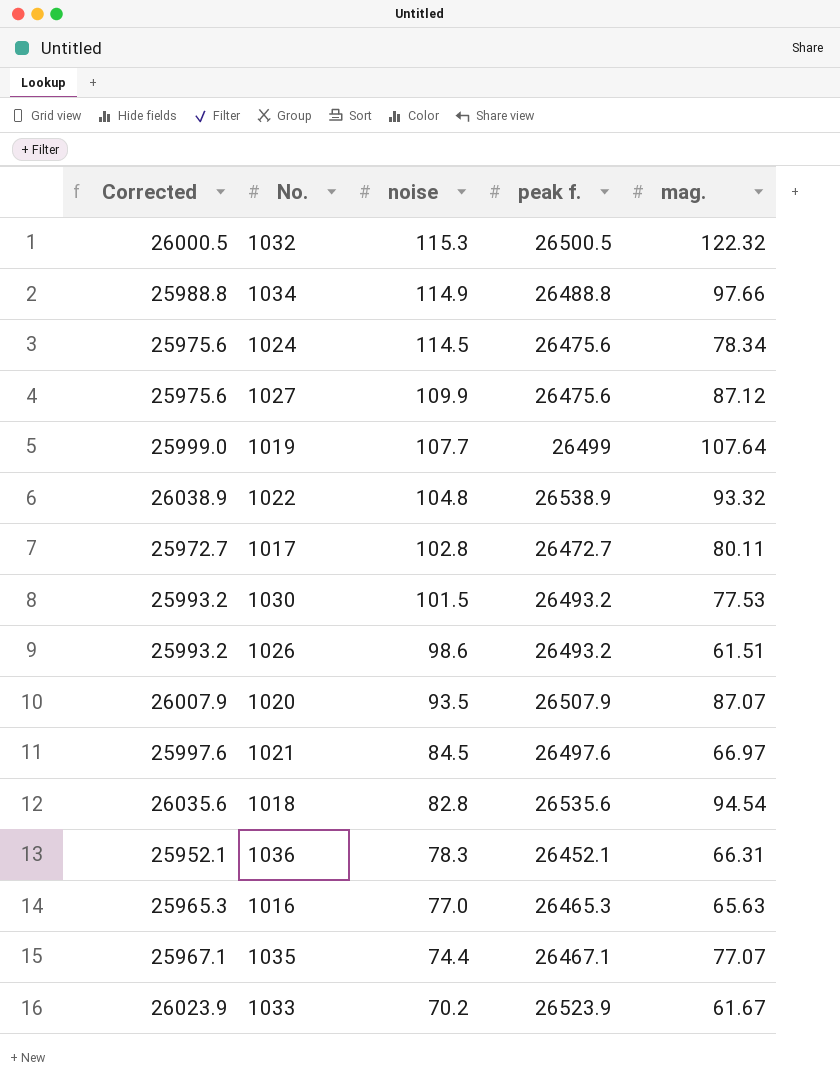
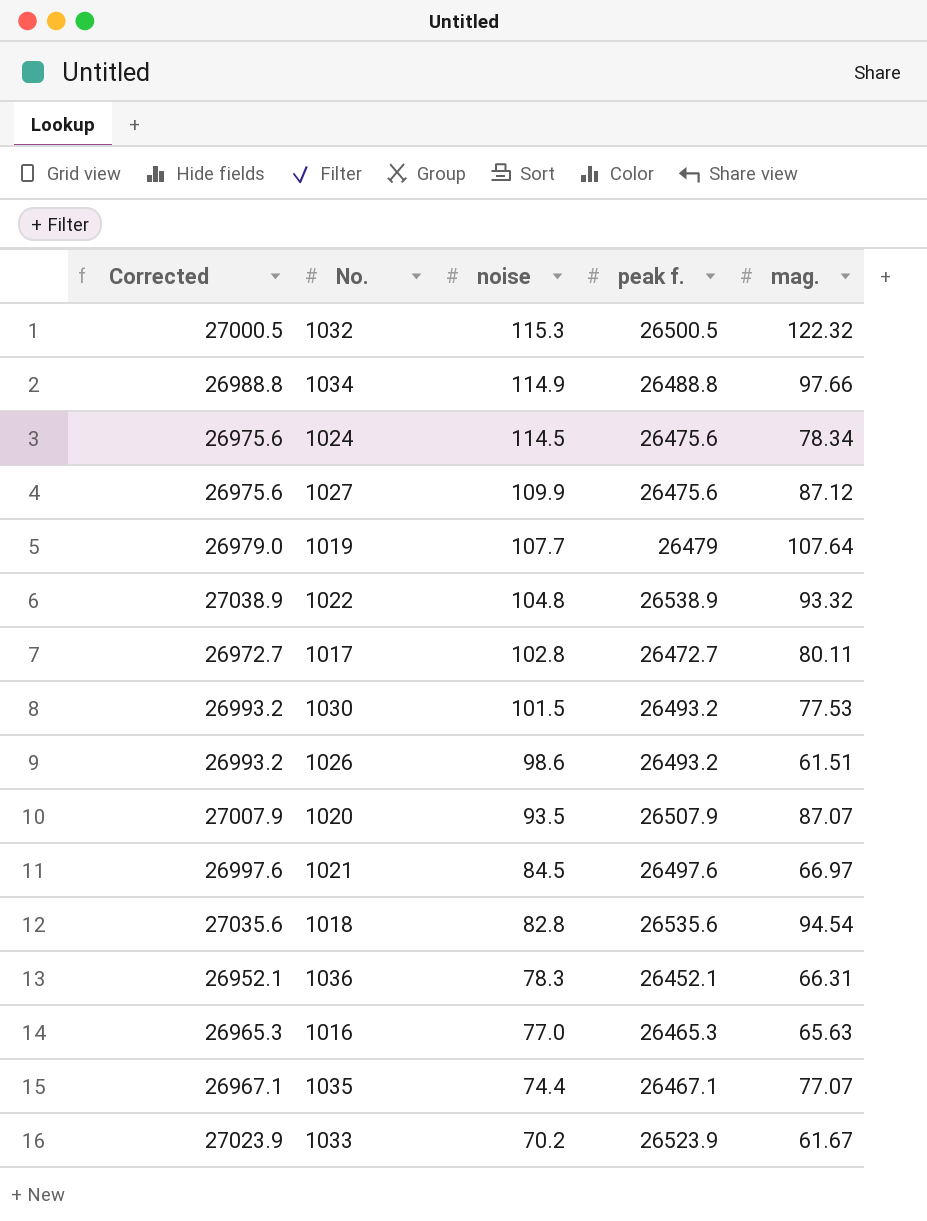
column Corrected | formula: [peak f.] - 500 -> [peak f.] + 500
1019 | peak f.: 26499 -> 26479

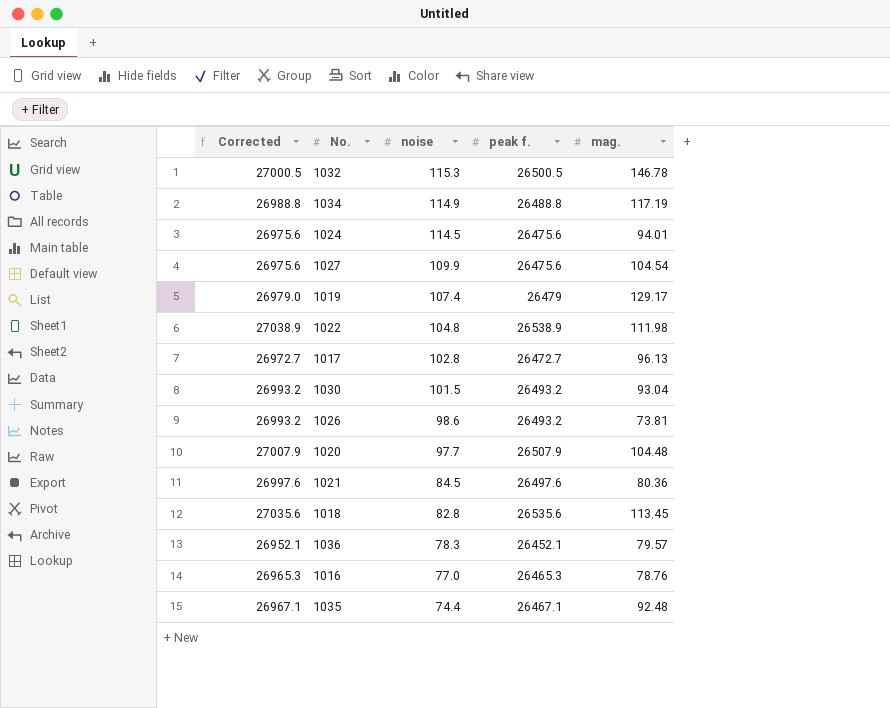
row 1033: 27023.9 | 70.2 | 26523.9 | 61.67 -> none
1032 | mag.: 122.32 -> 146.78
1034 | mag.: 97.66 -> 117.19
1024 | mag.: 78.34 -> 94.01
1027 | mag.: 87.12 -> 104.54
1019 | noise: 107.7 -> 107.4
1019 | mag.: 107.64 -> 129.17
1022 | mag.: 93.32 -> 111.98
1017 | mag.: 80.11 -> 96.13
1030 | mag.: 77.53 -> 93.04
1026 | mag.: 61.51 -> 73.81
1020 | noise: 93.5 -> 97.7
1020 | mag.: 87.07 -> 104.48
1021 | mag.: 66.97 -> 80.36
1018 | mag.: 94.54 -> 113.45
1036 | mag.: 66.31 -> 79.57
1016 | mag.: 65.63 -> 78.76
1035 | mag.: 77.07 -> 92.48

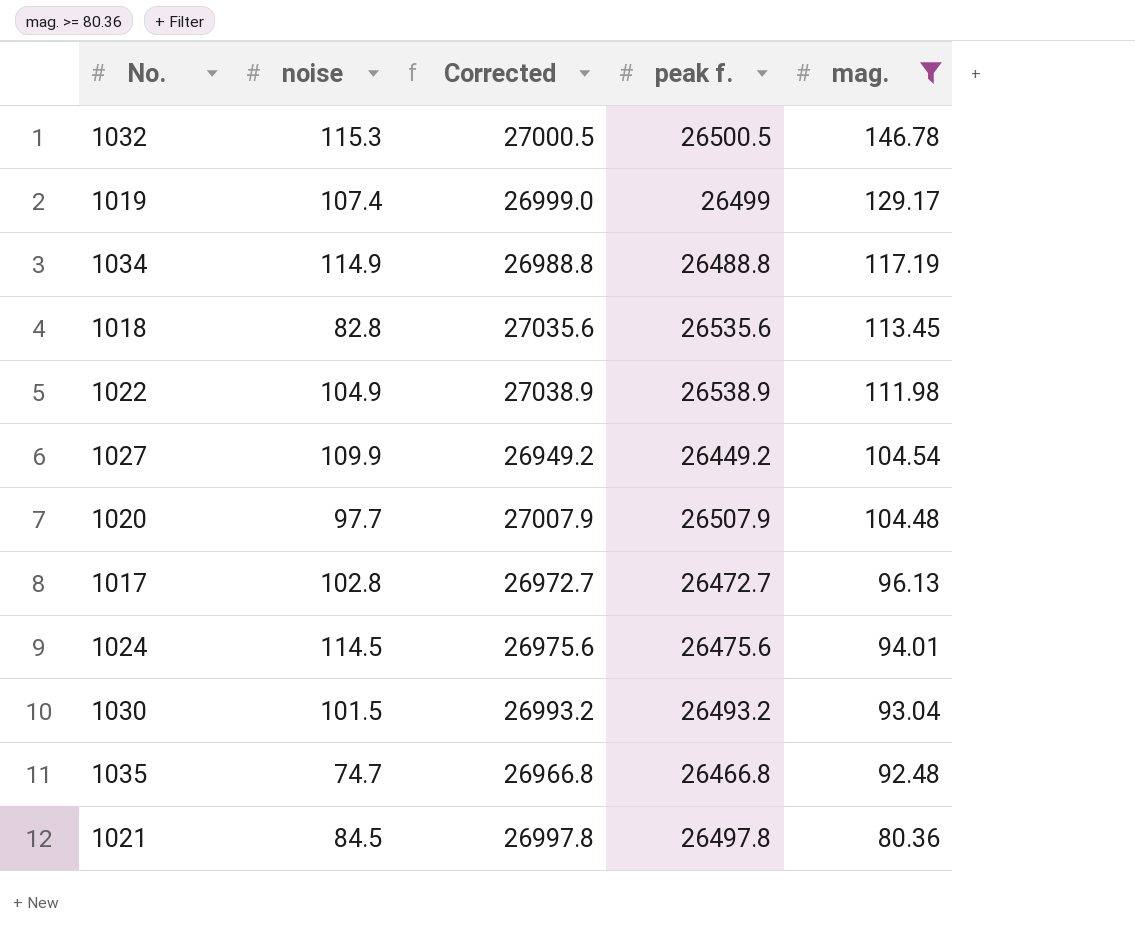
filter: none -> mag. >= 80.36
row order: noise descending -> mag. descending
column Corrected | position: 1 -> 3
1019 | Corrected: 26979.0 -> 26999.0
1019 | peak f.: 26479 -> 26499
1022 | noise: 104.8 -> 104.9
1027 | Corrected: 26975.6 -> 26949.2
1027 | peak f.: 26475.6 -> 26449.2
1035 | noise: 74.4 -> 74.7
1035 | Corrected: 26967.1 -> 26966.8
1035 | peak f.: 26467.1 -> 26466.8
1021 | Corrected: 26997.6 -> 26997.8
1021 | peak f.: 26497.6 -> 26497.8

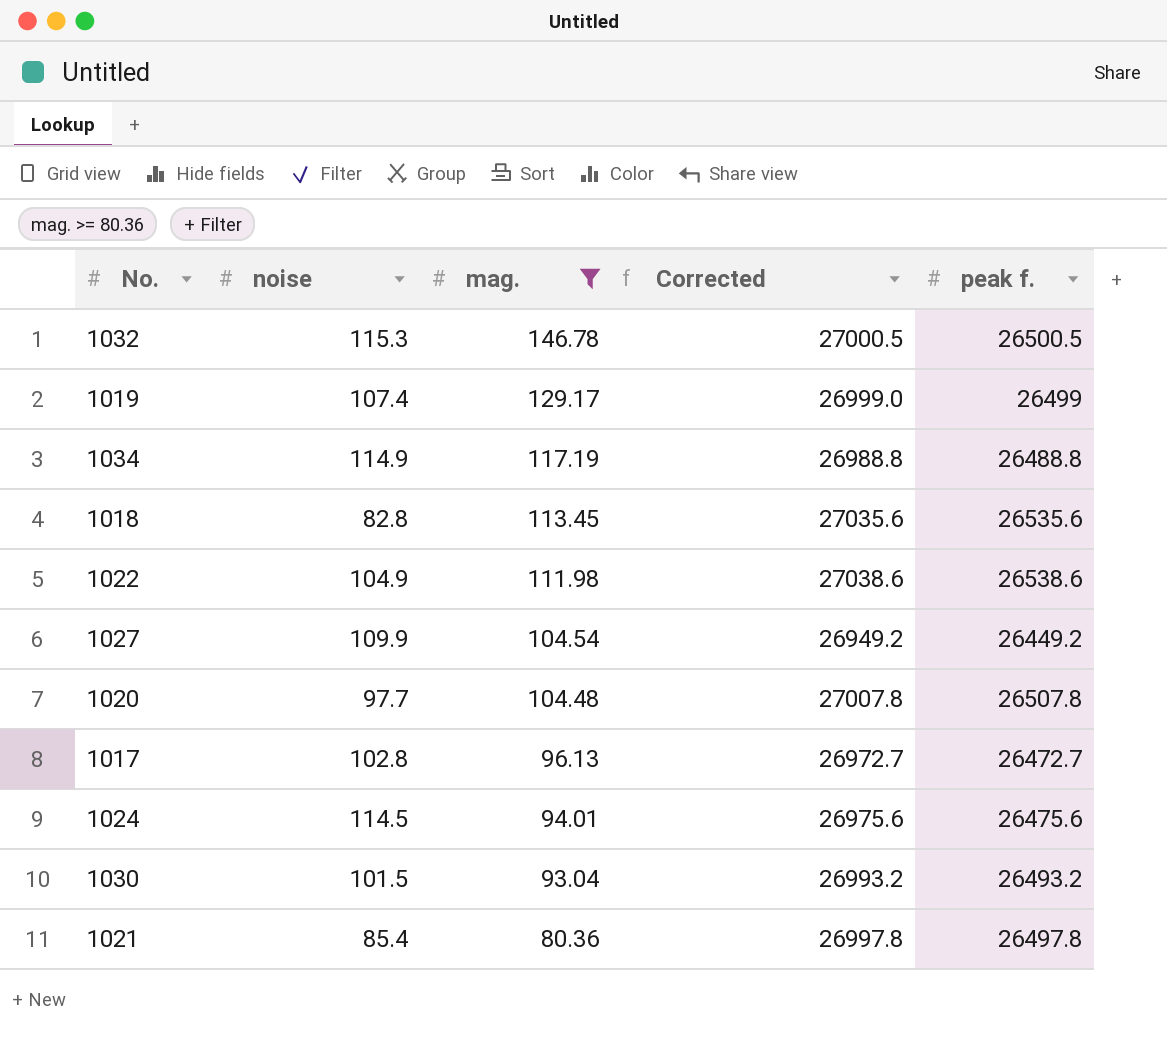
column mag. | position: 5 -> 3
row 1035: 74.7 | 26966.8 | 26466.8 | 92.48 -> none
1022 | Corrected: 27038.9 -> 27038.6
1022 | peak f.: 26538.9 -> 26538.6
1020 | Corrected: 27007.9 -> 27007.8
1020 | peak f.: 26507.9 -> 26507.8
1021 | noise: 84.5 -> 85.4

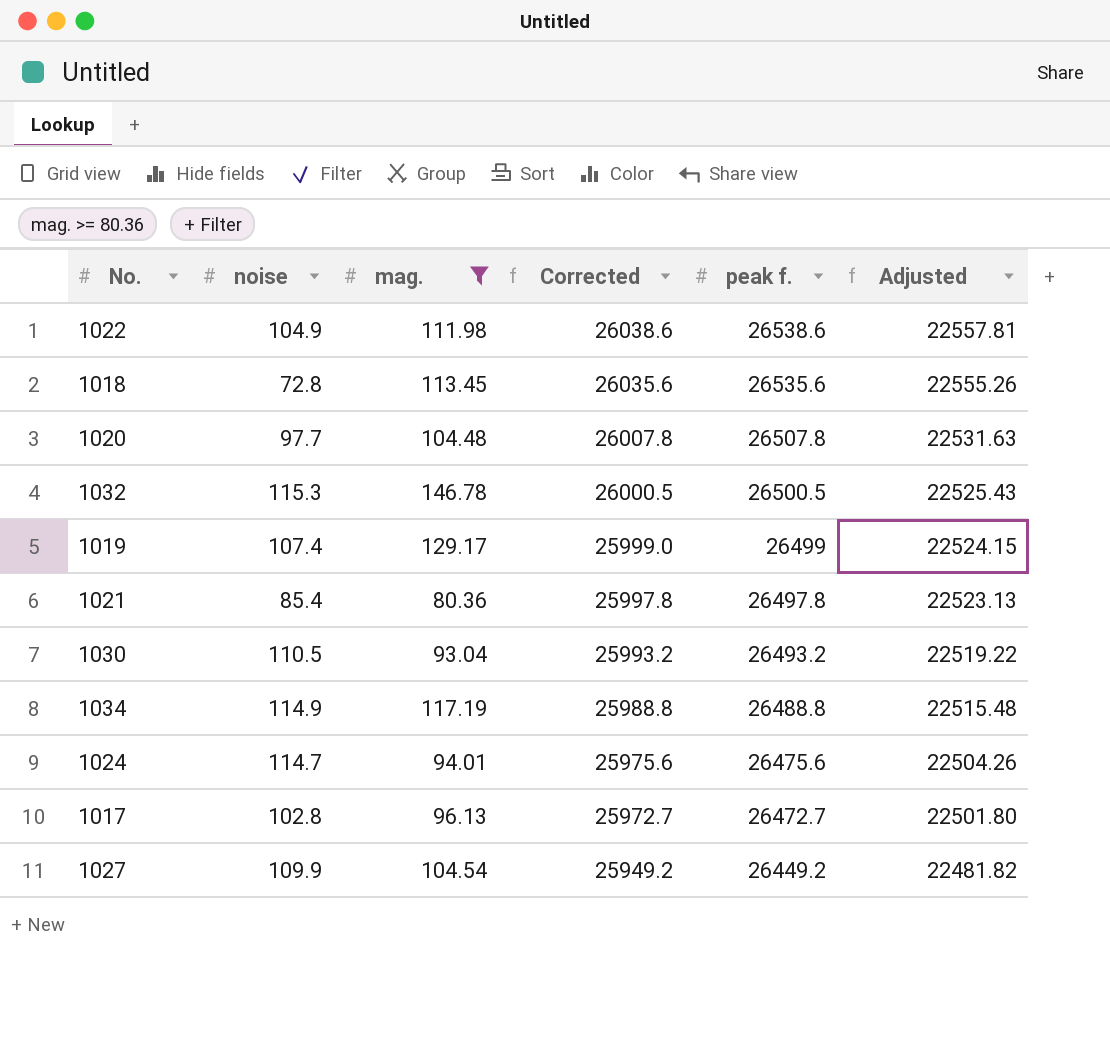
row order: mag. descending -> Corrected descending
column Corrected | formula: [peak f.] + 500 -> [peak f.] - 500
column Adjusted | formula: none -> [peak f.] * 0.85
1018 | noise: 82.8 -> 72.8
1030 | noise: 101.5 -> 110.5
1024 | noise: 114.5 -> 114.7

